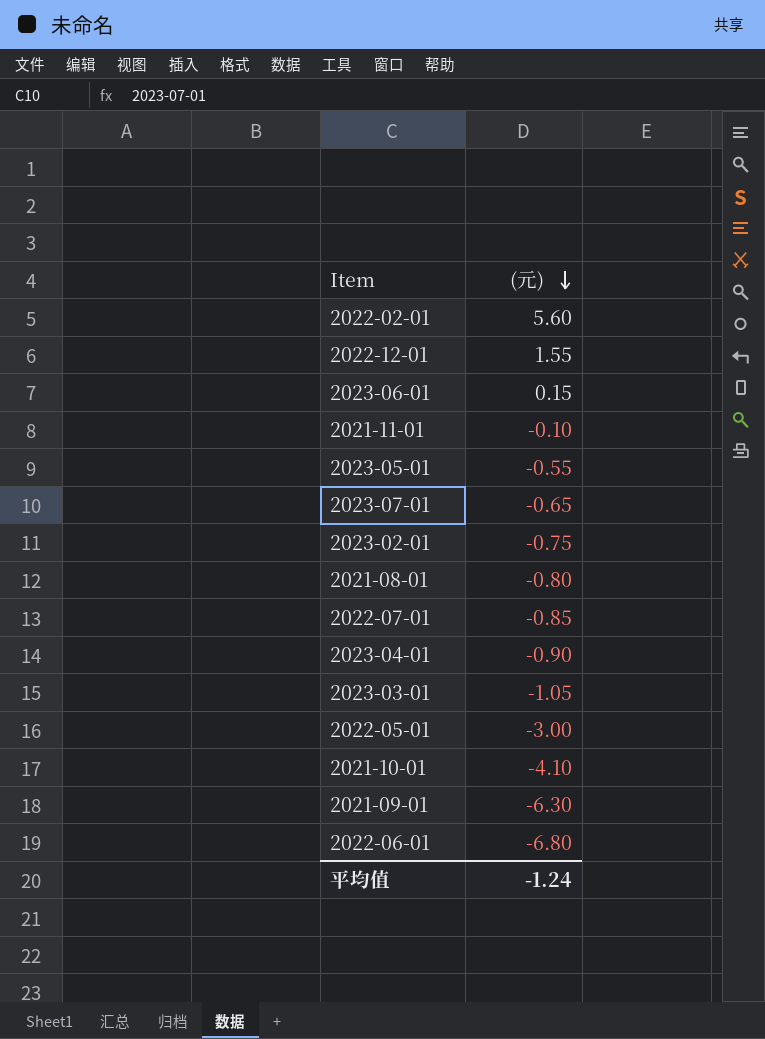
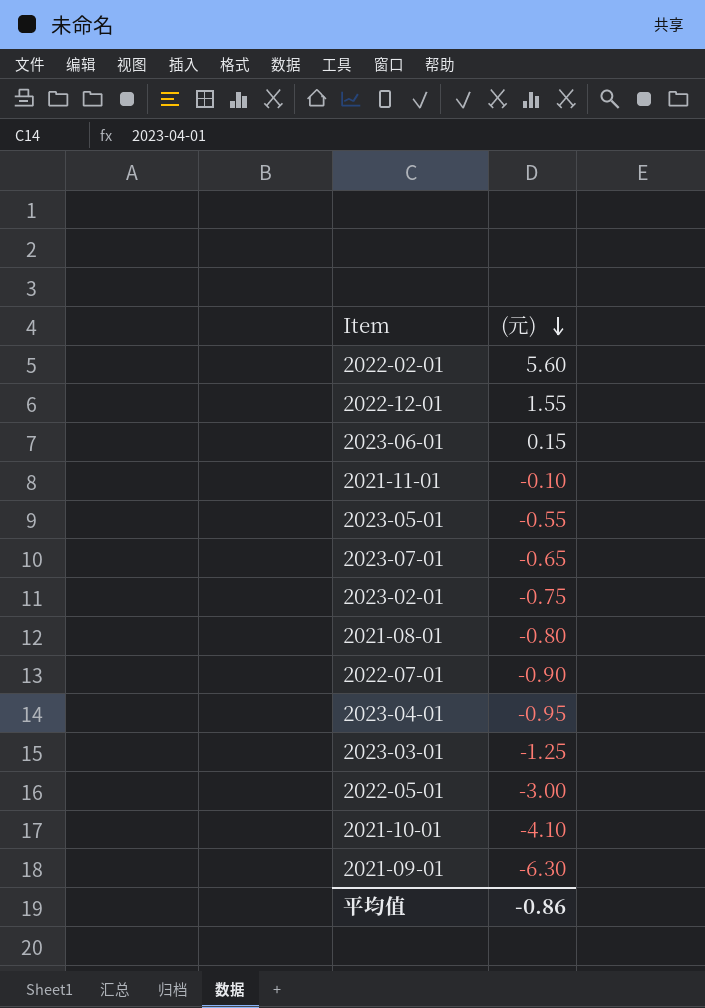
row 2022-06-01: -6.80 -> none
2022-07-01 | (元): -0.85 -> -0.90
2023-04-01 | (元): -0.90 -> -0.95
2023-03-01 | (元): -1.05 -> -1.25
平均值 | (元): -1.24 -> -0.86

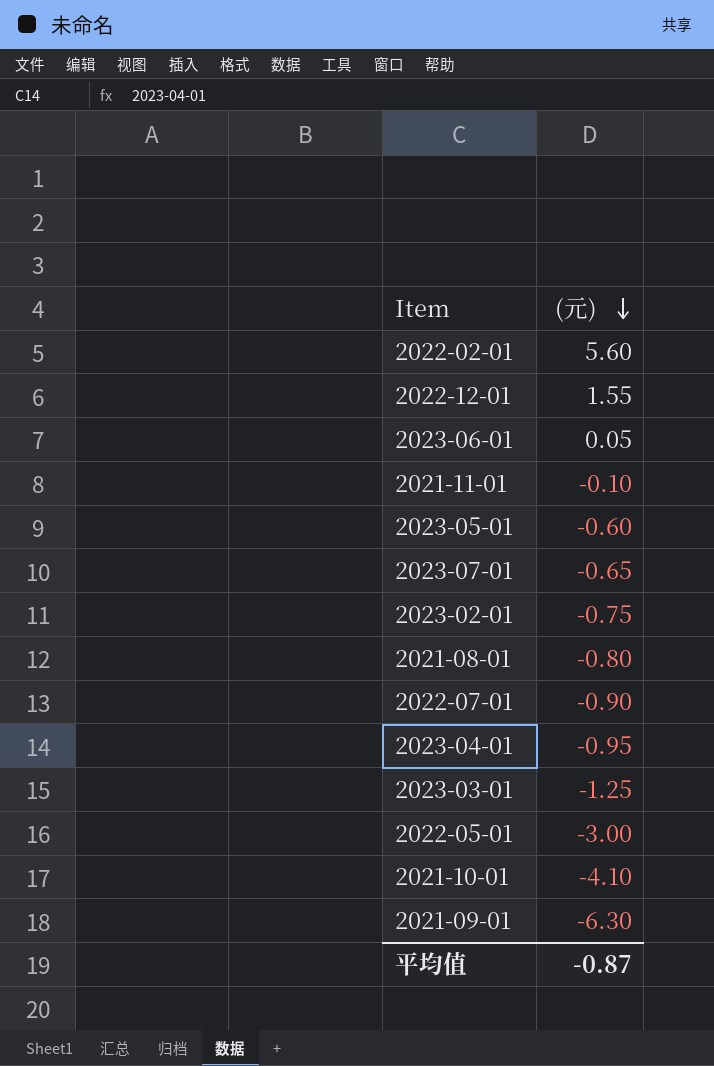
2023-06-01 | (元): 0.15 -> 0.05
2023-05-01 | (元): -0.55 -> -0.60
平均值 | (元): -0.86 -> -0.87

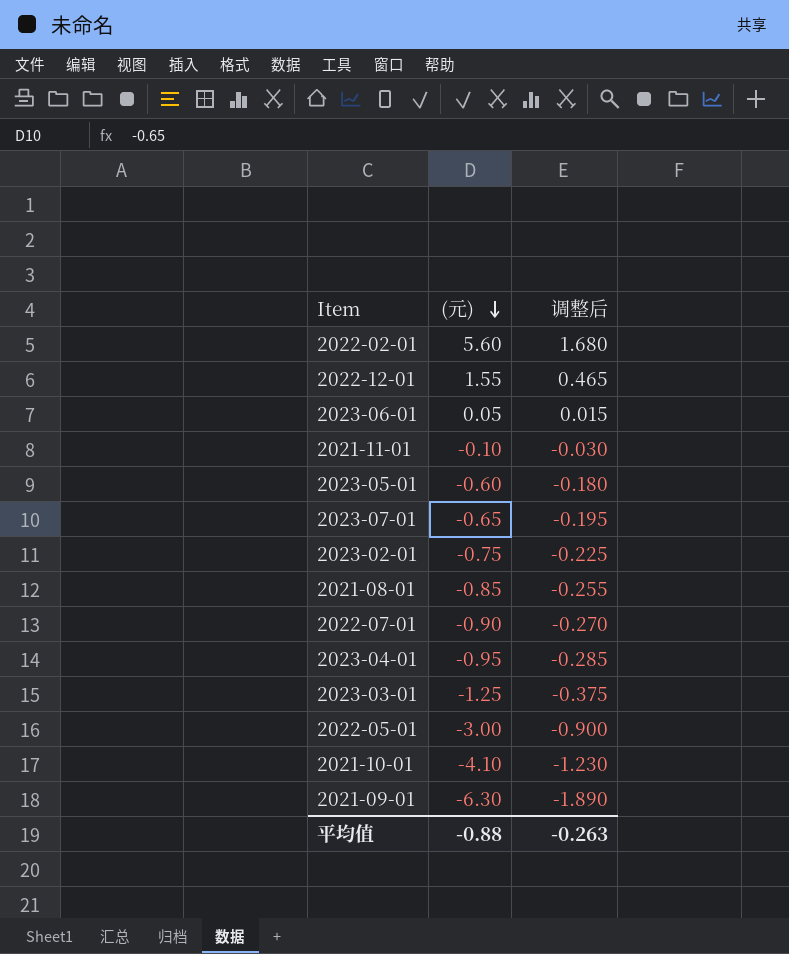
column 调整后 | formula: none -> [(元)] * 0.3
2021-08-01 | (元): -0.80 -> -0.85
平均值 | (元): -0.87 -> -0.88

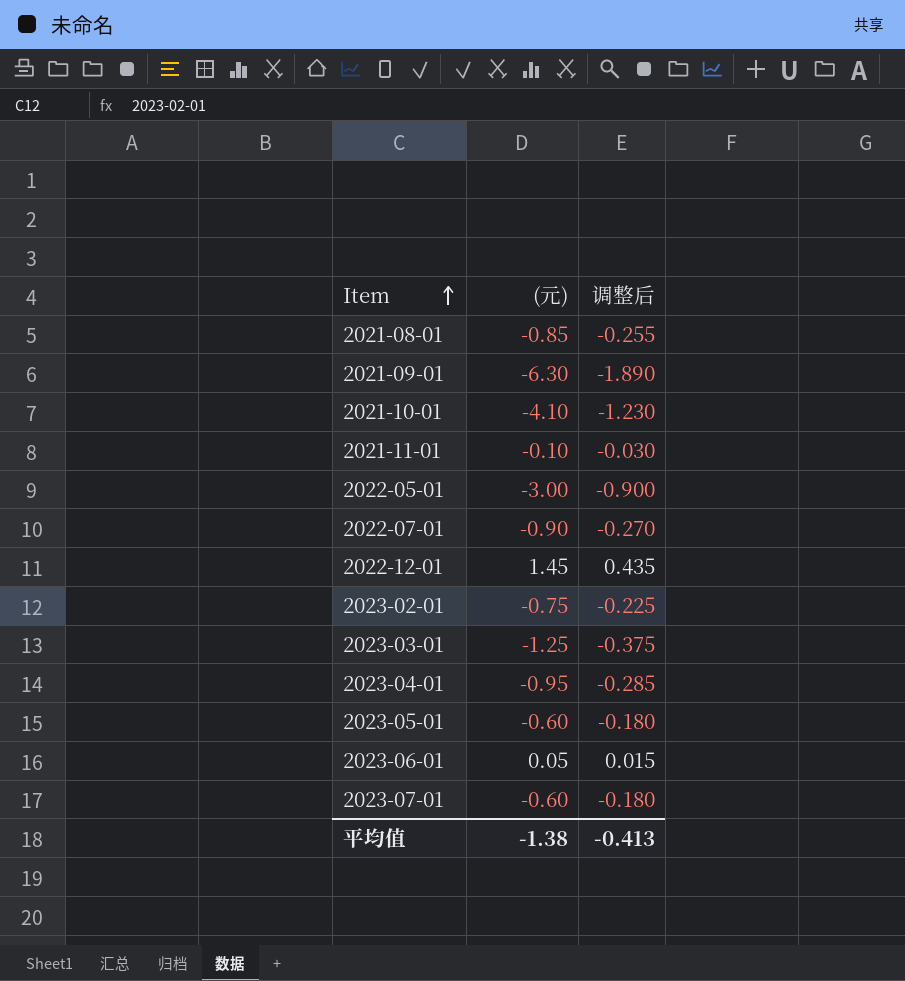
row order: (元) descending -> Item ascending
row 2022-02-01: 5.60 | 1.680 -> none
2022-12-01 | (元): 1.55 -> 1.45
2022-12-01 | 调整后: 0.465 -> 0.435
2023-07-01 | (元): -0.65 -> -0.60
2023-07-01 | 调整后: -0.195 -> -0.180
平均值 | (元): -0.88 -> -1.38
平均值 | 调整后: -0.263 -> -0.413

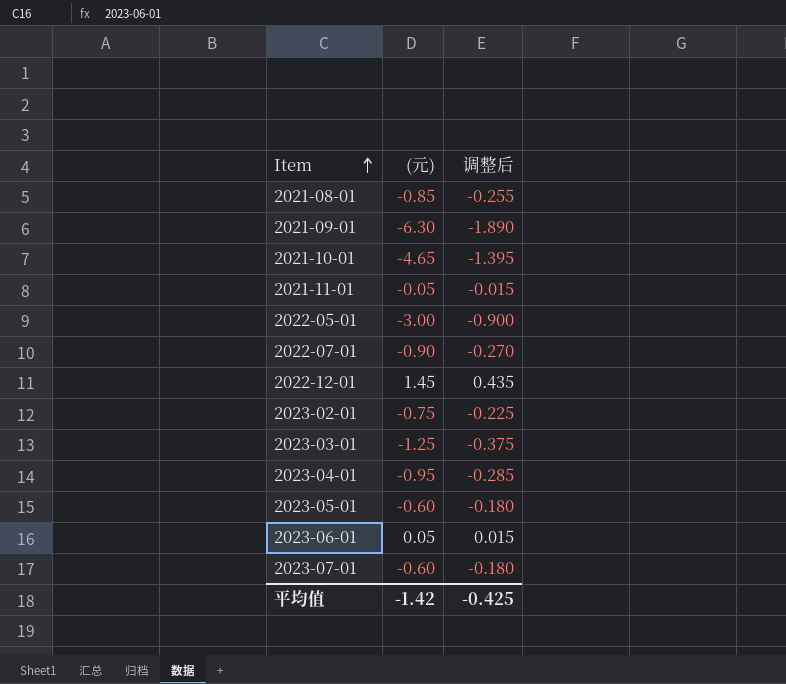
2021-10-01 | (元): -4.10 -> -4.65
2021-10-01 | 调整后: -1.230 -> -1.395
2021-11-01 | (元): -0.10 -> -0.05
2021-11-01 | 调整后: -0.030 -> -0.015
平均值 | (元): -1.38 -> -1.42
平均值 | 调整后: -0.413 -> -0.425

